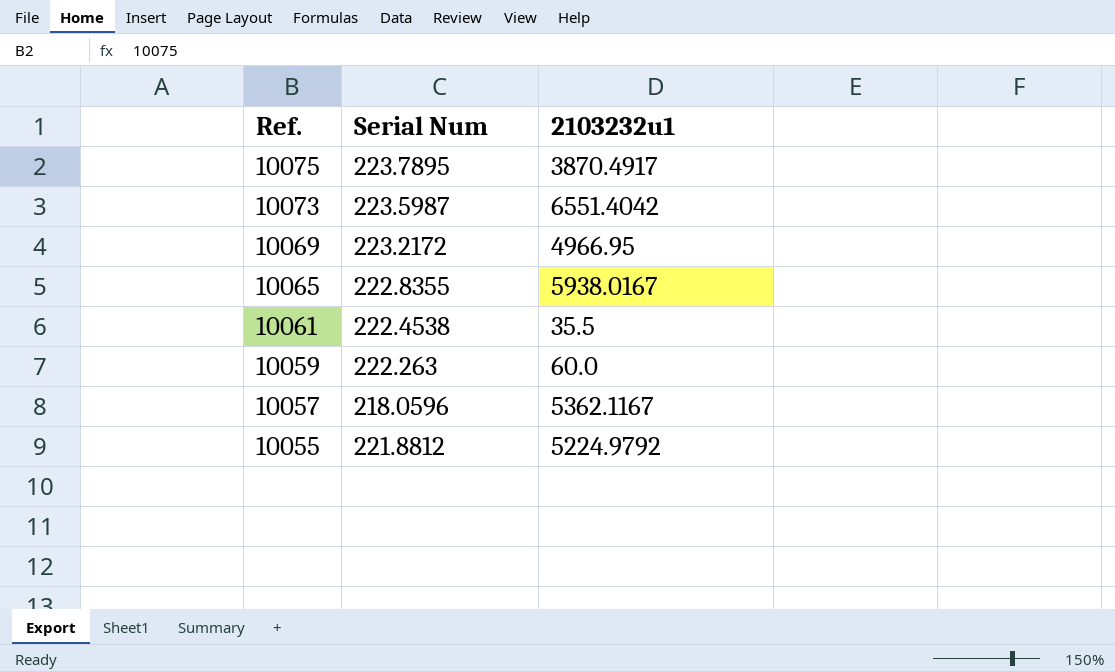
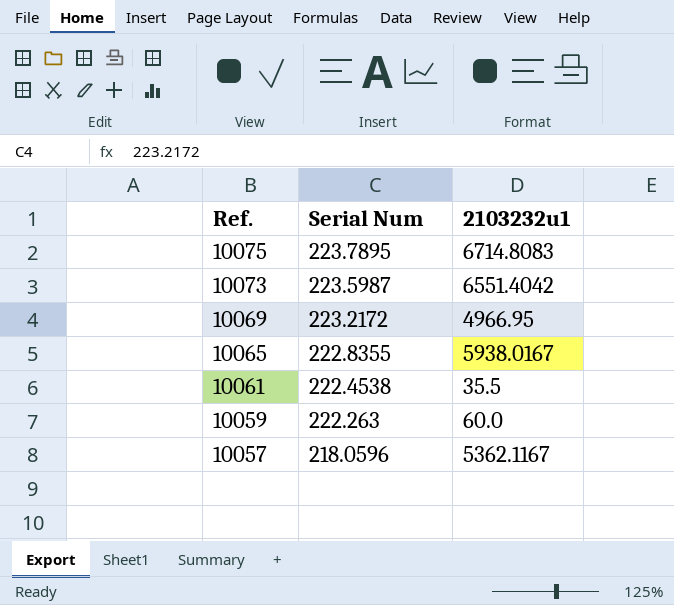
row 10055: 221.8812 | 5224.9792 -> none
10075 | 2103232u1: 3870.4917 -> 6714.8083

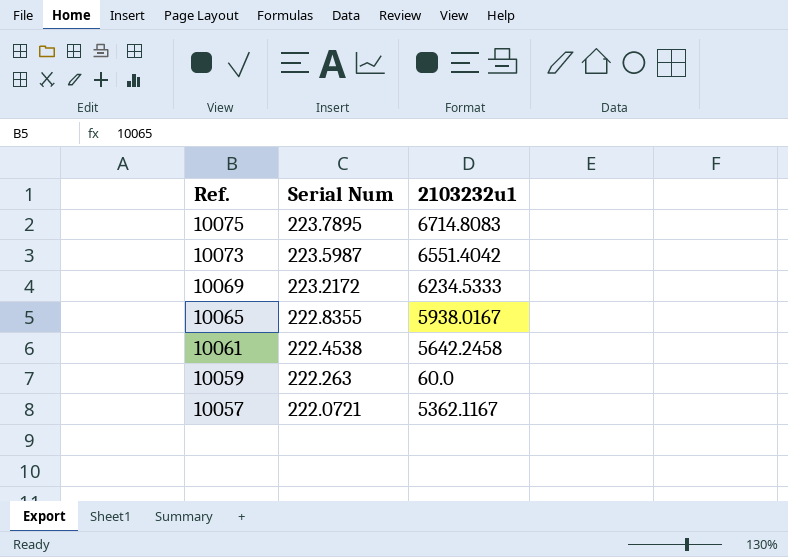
10069 | 2103232u1: 4966.95 -> 6234.5333
10061 | 2103232u1: 35.5 -> 5642.2458
10057 | Serial Num: 218.0596 -> 222.0721

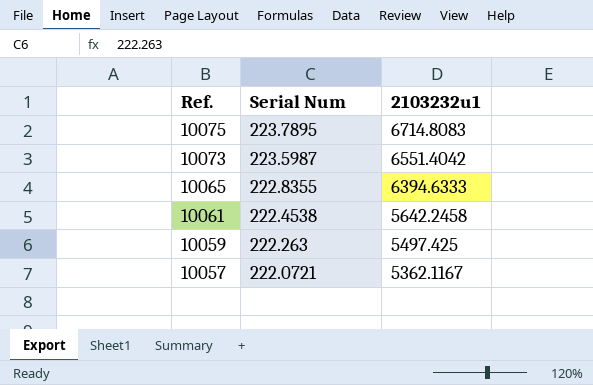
row 10069: 223.2172 | 6234.5333 -> none
10065 | 2103232u1: 5938.0167 -> 6394.6333
10059 | 2103232u1: 60.0 -> 5497.425

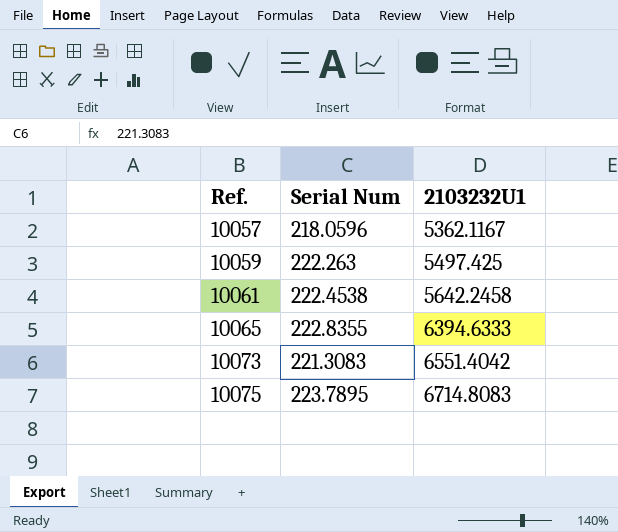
row order: Ref. descending -> Ref. ascending
column name: 2103232u1 -> 2103232U1
10057 | Serial Num: 222.0721 -> 218.0596
10073 | Serial Num: 223.5987 -> 221.3083

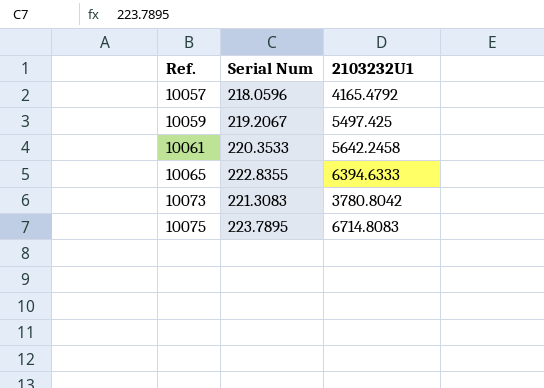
10057 | 2103232U1: 5362.1167 -> 4165.4792
10059 | Serial Num: 222.263 -> 219.2067
10061 | Serial Num: 222.4538 -> 220.3533
10073 | 2103232U1: 6551.4042 -> 3780.8042

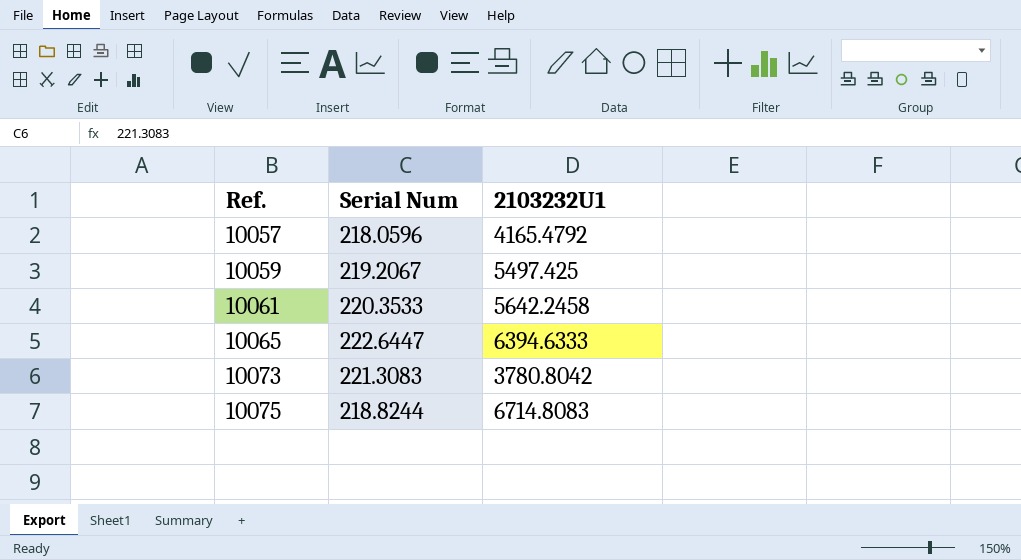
10065 | Serial Num: 222.8355 -> 222.6447
10075 | Serial Num: 223.7895 -> 218.8244

